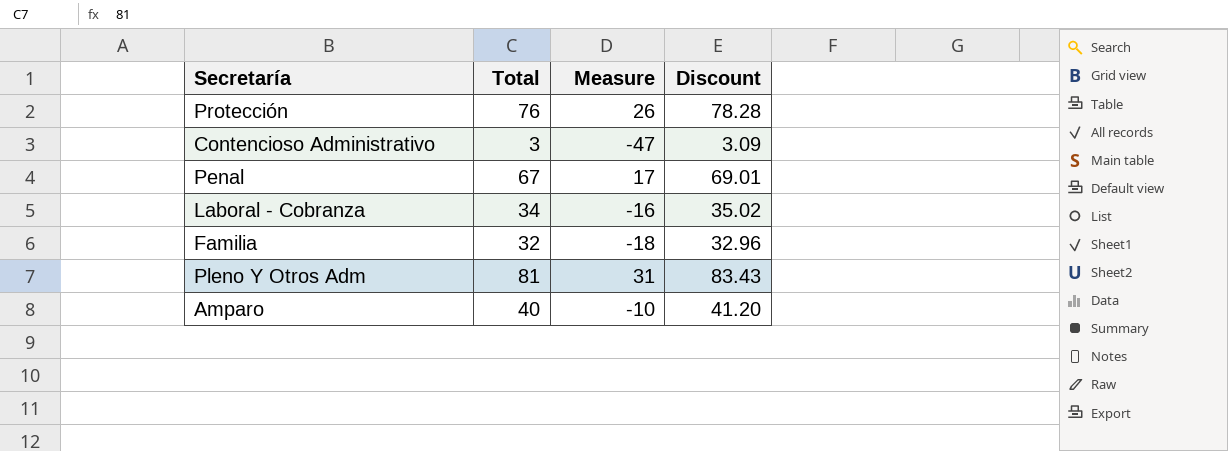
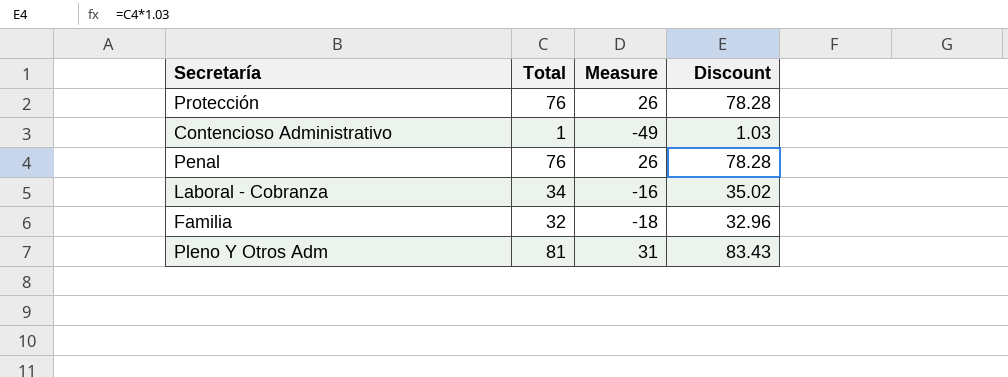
row Amparo: 40 | -10 | 41.20 -> none
Contencioso Administrativo | Total: 3 -> 1
Contencioso Administrativo | Measure: -47 -> -49
Contencioso Administrativo | Discount: 3.09 -> 1.03
Penal | Total: 67 -> 76
Penal | Measure: 17 -> 26
Penal | Discount: 69.01 -> 78.28

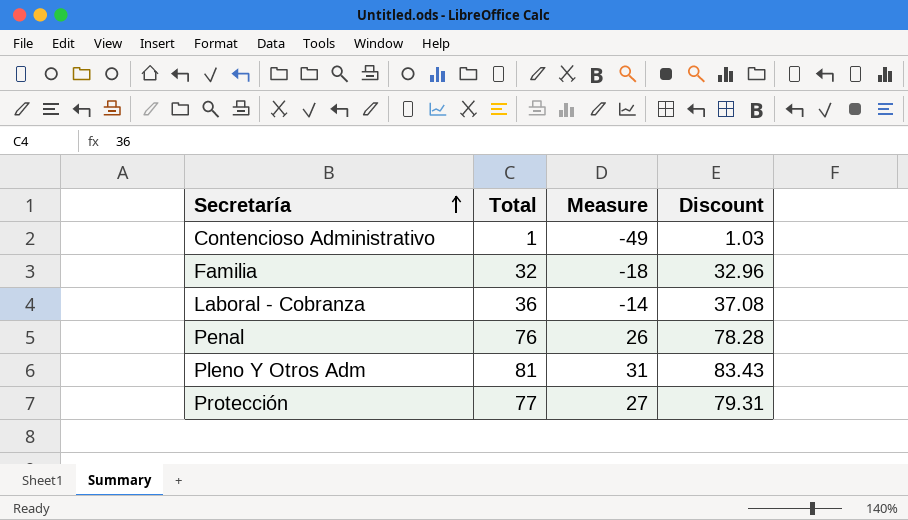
row order: none -> Secretaría ascending
Laboral - Cobranza | Total: 34 -> 36
Laboral - Cobranza | Measure: -16 -> -14
Laboral - Cobranza | Discount: 35.02 -> 37.08
Protección | Total: 76 -> 77
Protección | Measure: 26 -> 27
Protección | Discount: 78.28 -> 79.31

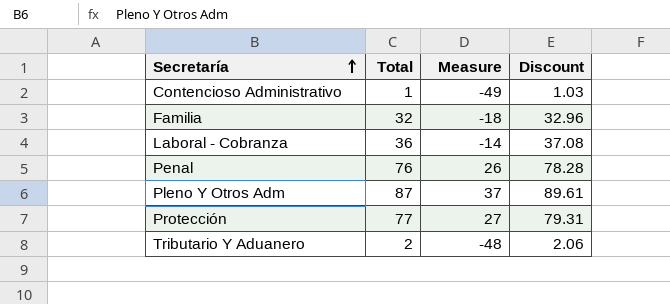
Pleno Y Otros Adm | Total: 81 -> 87
Pleno Y Otros Adm | Measure: 31 -> 37
Pleno Y Otros Adm | Discount: 83.43 -> 89.61
row Tributario Y Aduanero: none -> 2 | -48 | 2.06

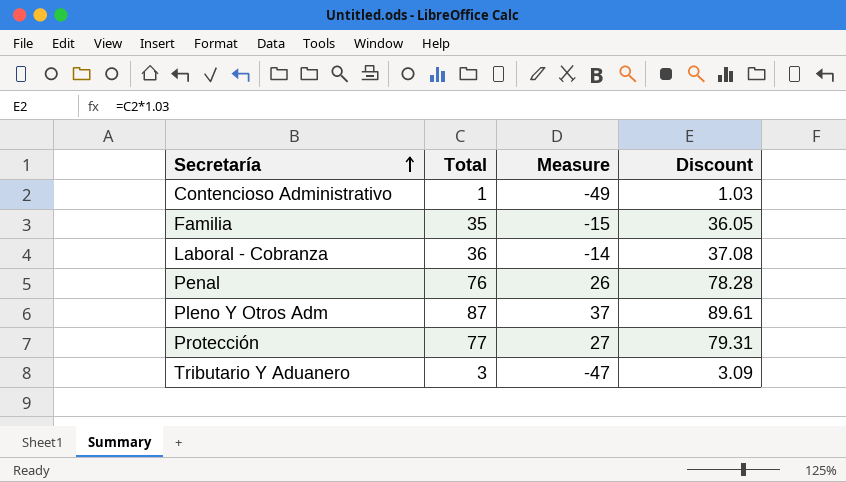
Familia | Total: 32 -> 35
Familia | Measure: -18 -> -15
Familia | Discount: 32.96 -> 36.05
Tributario Y Aduanero | Total: 2 -> 3
Tributario Y Aduanero | Measure: -48 -> -47
Tributario Y Aduanero | Discount: 2.06 -> 3.09

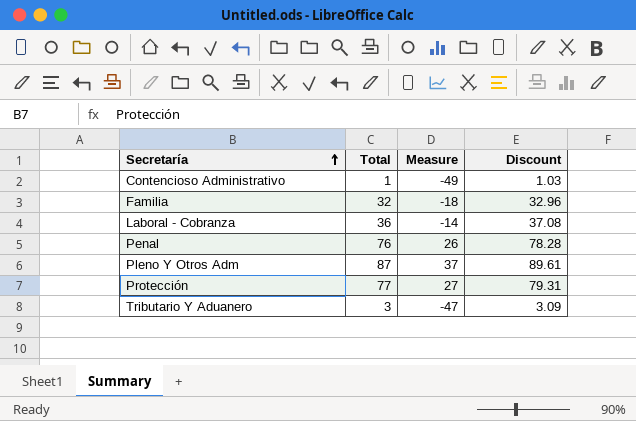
Familia | Total: 35 -> 32
Familia | Measure: -15 -> -18
Familia | Discount: 36.05 -> 32.96

